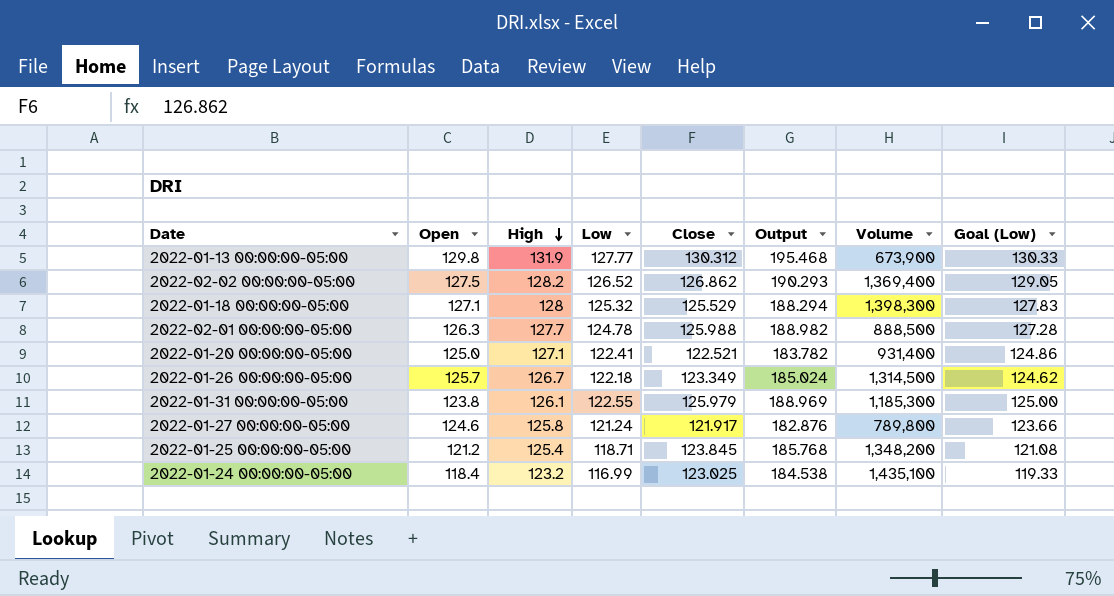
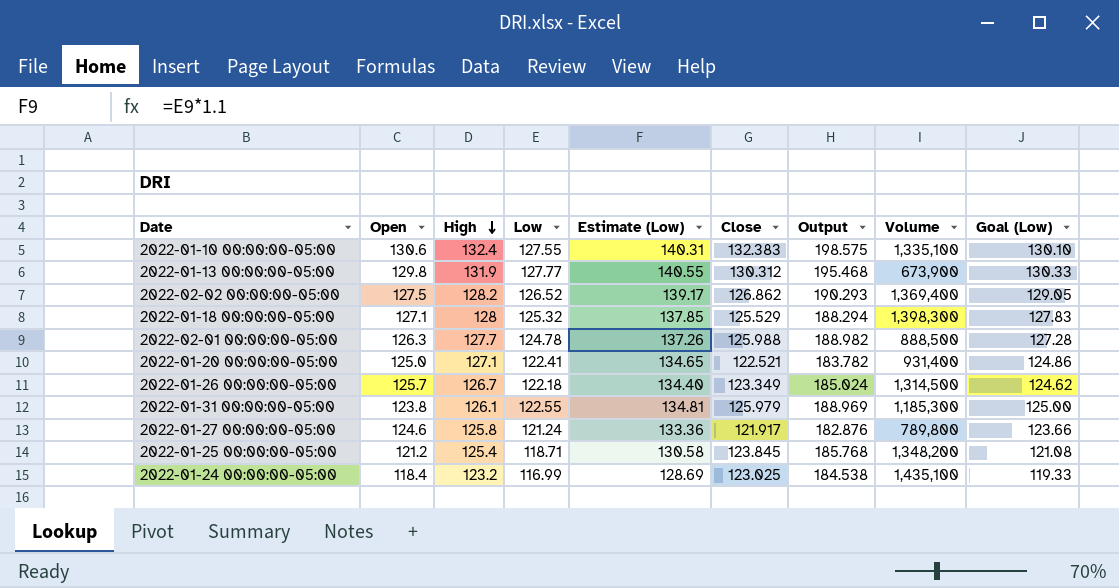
column Estimate (Low) | formula: none -> [Low] * 1.1
row 2022-01-10 00:00:00-05:00: none -> 130.6 | 132.4 | 127.55 | 140.31 | 132.383 | 198.575 | 1,335,100 | 130.10

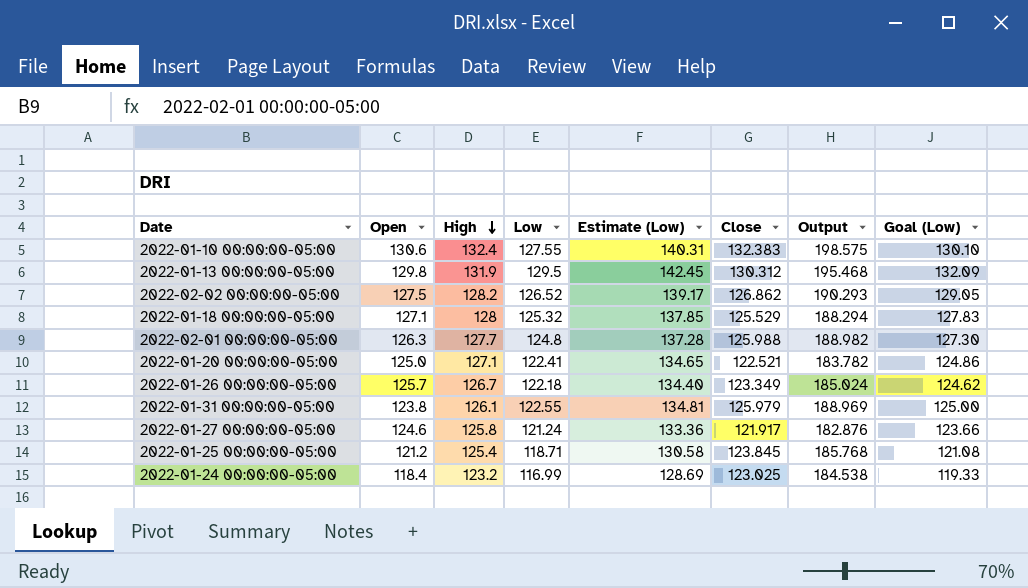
column Volume | position: 8 -> none
2022-01-13 00:00:00-05:00 | Low: 127.77 -> 129.5
2022-01-13 00:00:00-05:00 | Estimate (Low): 140.55 -> 142.45
2022-01-13 00:00:00-05:00 | Goal (Low): 130.33 -> 132.09
2022-02-01 00:00:00-05:00 | Low: 124.78 -> 124.8
2022-02-01 00:00:00-05:00 | Estimate (Low): 137.26 -> 137.28
2022-02-01 00:00:00-05:00 | Goal (Low): 127.28 -> 127.30

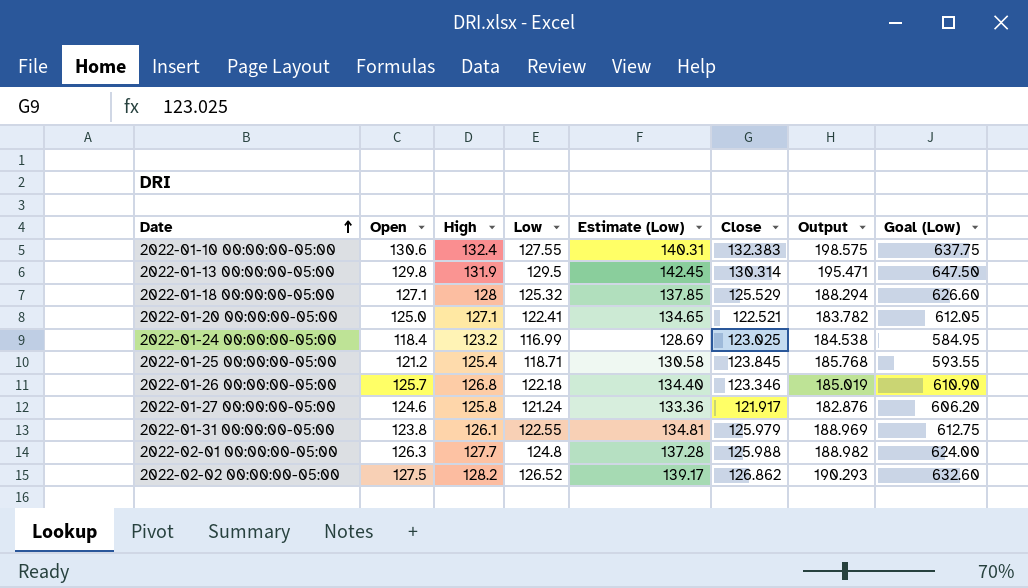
row order: High descending -> Date ascending
column Goal (Low) | formula: [Low] * 1.02 -> [Low] * 5
2022-01-13 00:00:00-05:00 | Close: 130.312 -> 130.314
2022-01-13 00:00:00-05:00 | Output: 195.468 -> 195.471
2022-01-26 00:00:00-05:00 | High: 126.7 -> 126.8
2022-01-26 00:00:00-05:00 | Close: 123.349 -> 123.346
2022-01-26 00:00:00-05:00 | Output: 185.024 -> 185.019

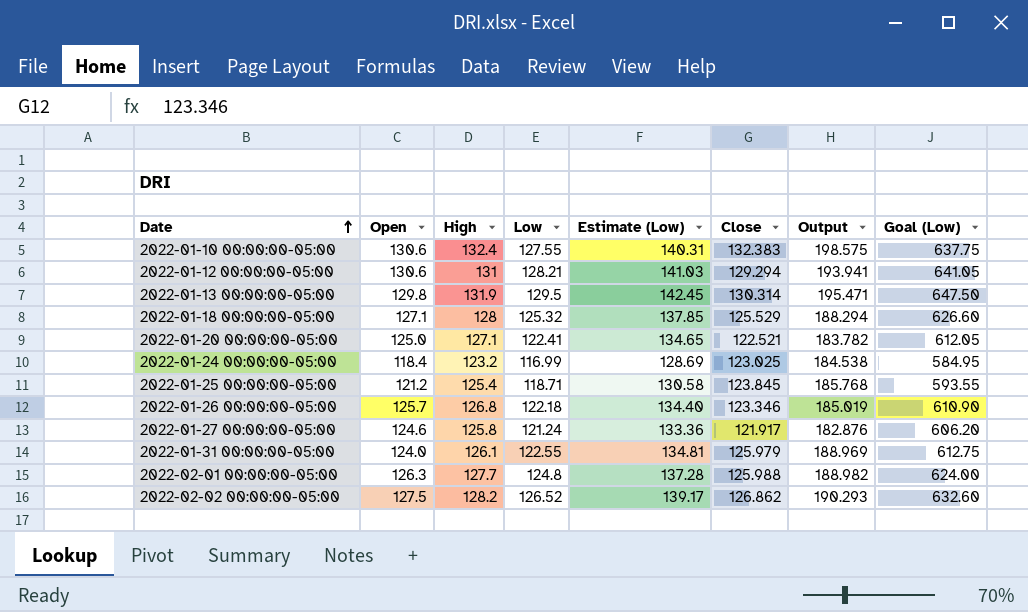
row 2022-01-12 00:00:00-05:00: none -> 130.6 | 131 | 128.21 | 141.03 | 129.294 | 193.941 | 641.05
2022-01-31 00:00:00-05:00 | Open: 123.8 -> 124.0

